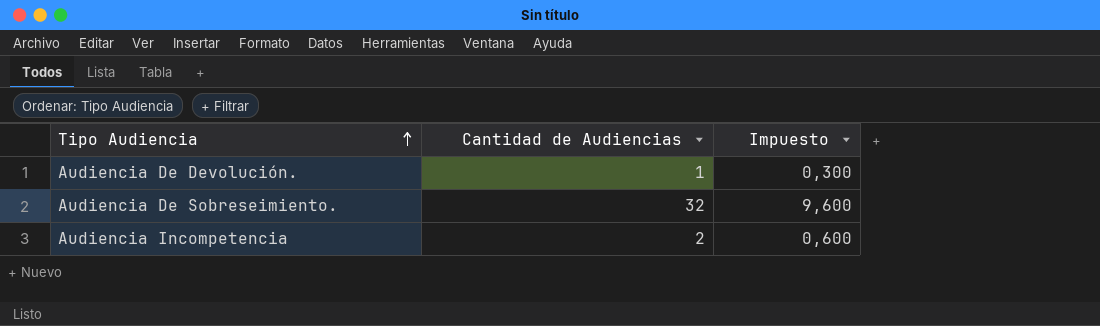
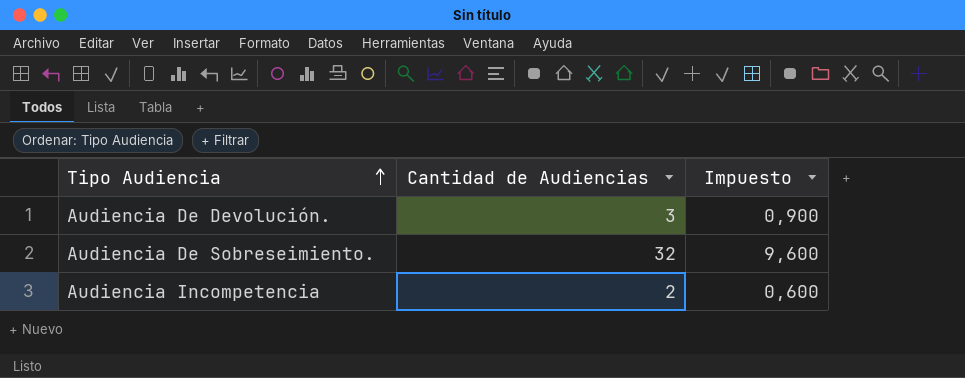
Audiencia De Devolución. | Cantidad de Audiencias: 1 -> 3
Audiencia De Devolución. | Impuesto: 0,300 -> 0,900

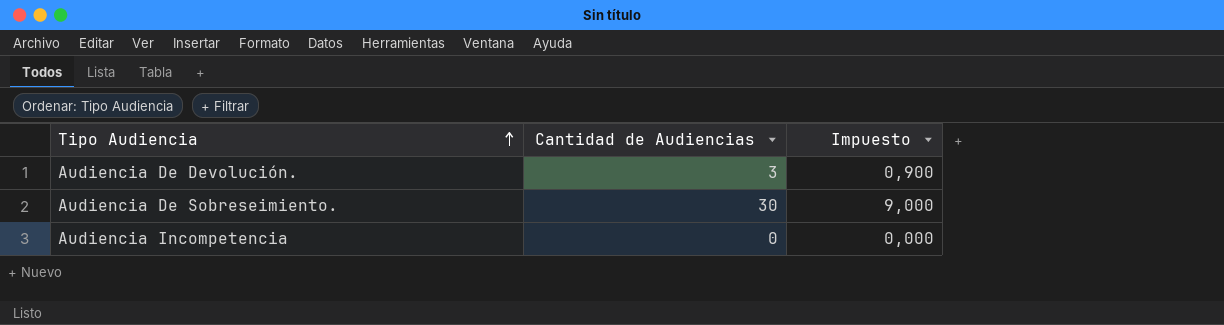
Audiencia De Sobreseimiento. | Cantidad de Audiencias: 32 -> 30
Audiencia De Sobreseimiento. | Impuesto: 9,600 -> 9,000
Audiencia Incompetencia | Cantidad de Audiencias: 2 -> 0
Audiencia Incompetencia | Impuesto: 0,600 -> 0,000

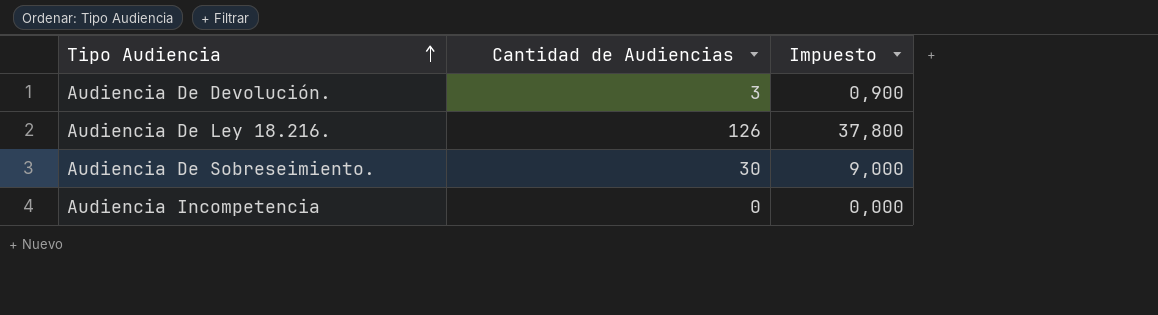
row Audiencia De Ley 18.216.: none -> 126 | 37,800

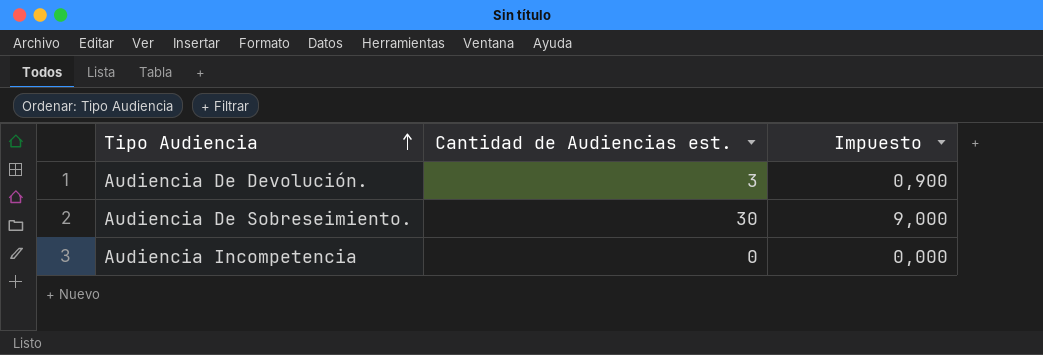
column name: Cantidad de Audiencias -> Cantidad de Audiencias est.
row Audiencia De Ley 18.216.: 126 | 37,800 -> none

